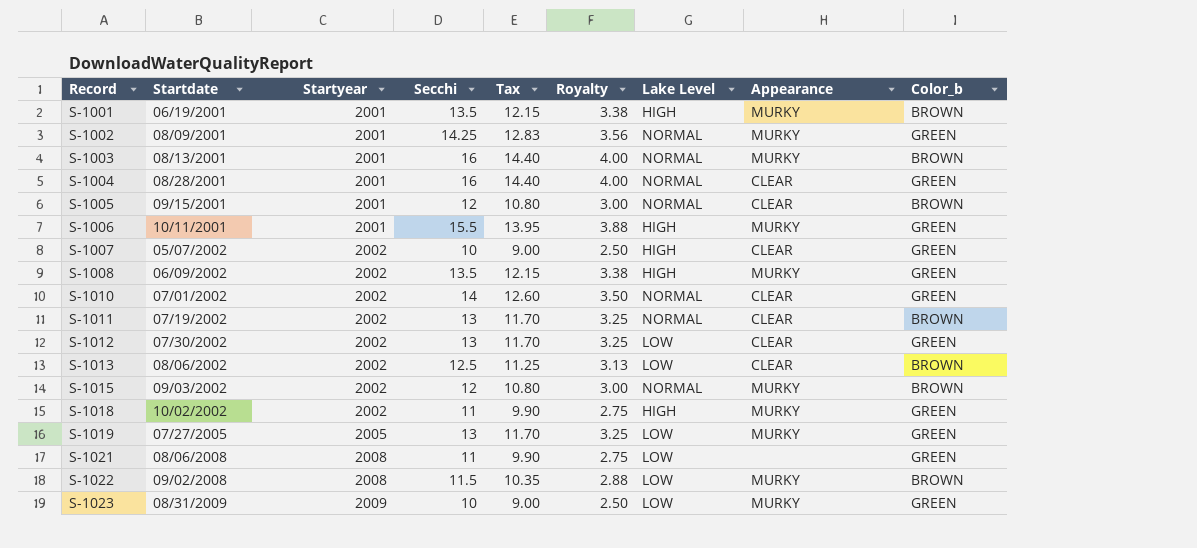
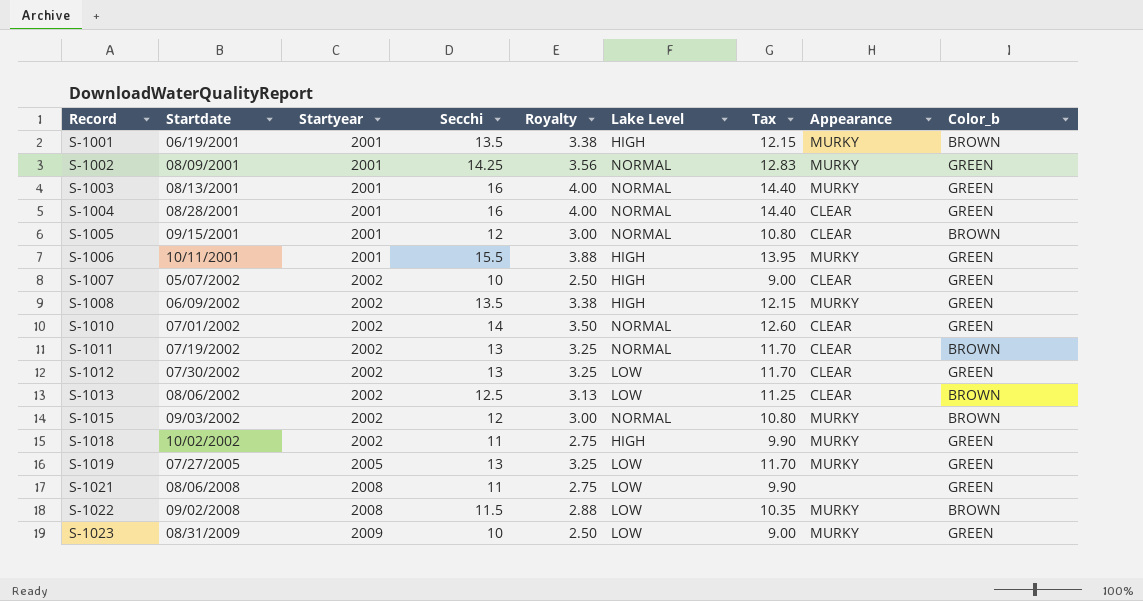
column Tax | position: 5 -> 7
S-1003 | Color_b: BROWN -> GREEN

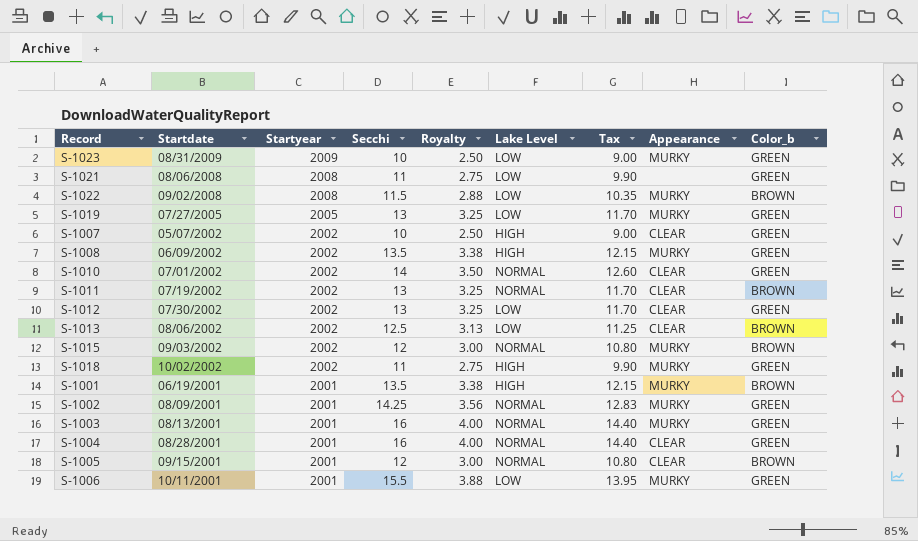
row order: Record ascending -> Startyear descending
S-1006 | Lake Level: HIGH -> LOW

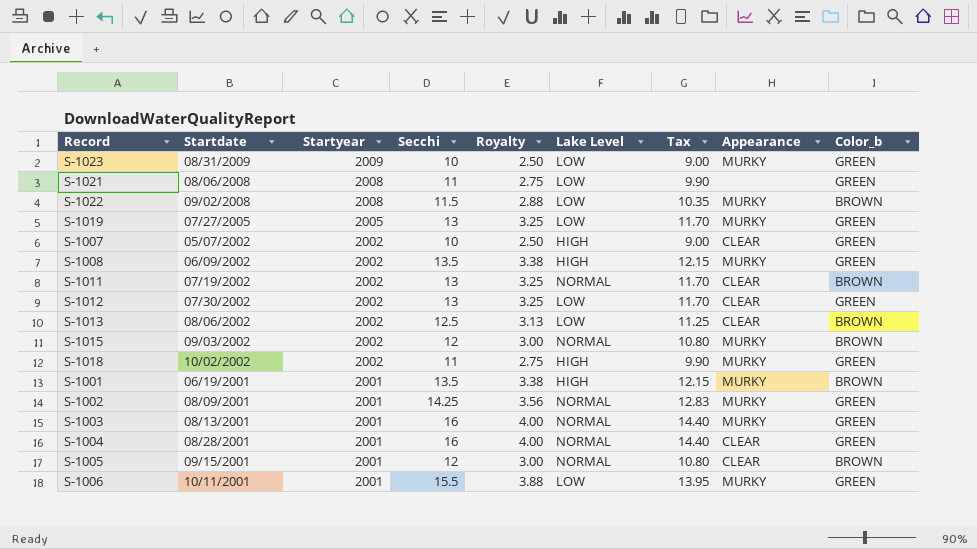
row S-1010: 07/01/2002 | 2002 | 14 | 3.50 | NORMAL | 12.60 | CLEAR | GREEN -> none

